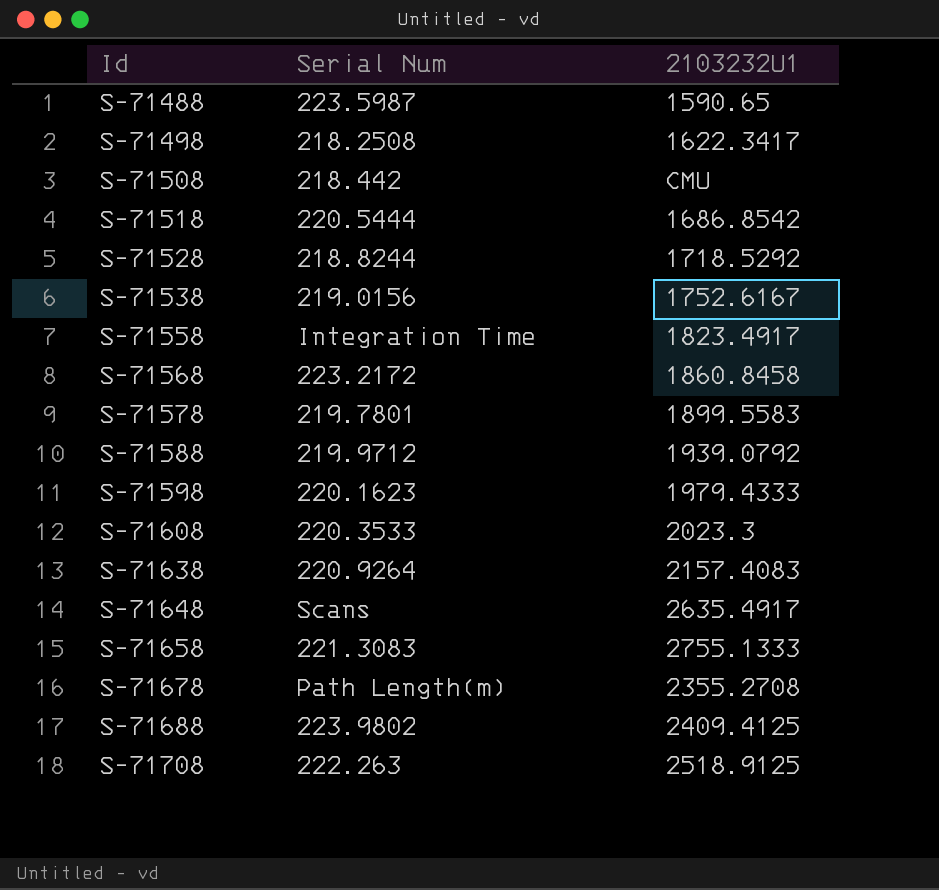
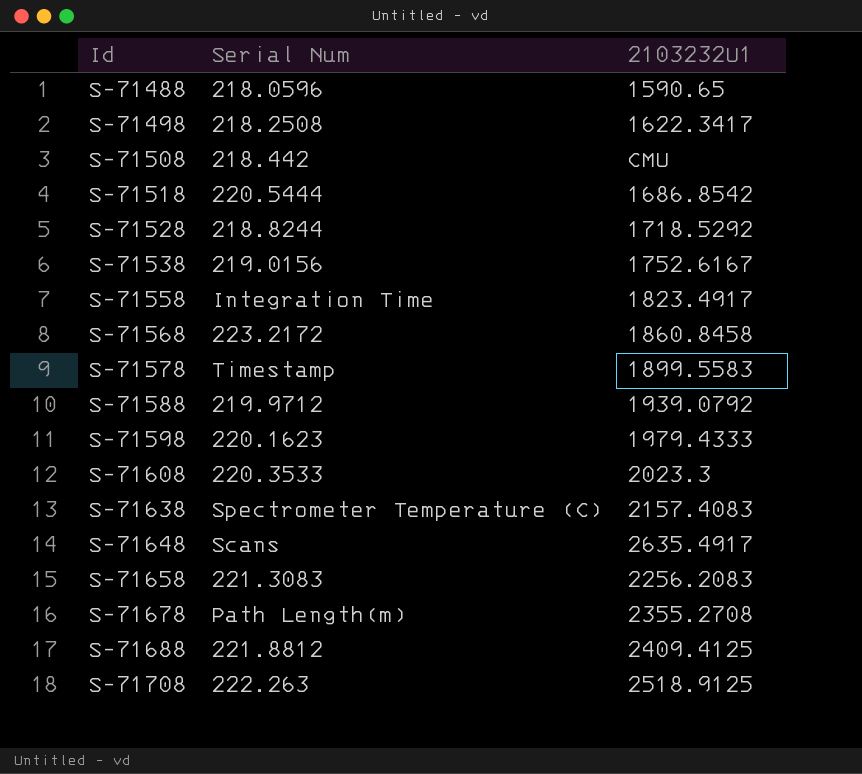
S-71488 | Serial Num: 223.5987 -> 218.0596
S-71578 | Serial Num: 219.7801 -> Timestamp
S-71638 | Serial Num: 220.9264 -> Spectrometer Temperature (C)
S-71658 | 2103232U1: 2755.1333 -> 2256.2083
S-71688 | Serial Num: 223.9802 -> 221.8812

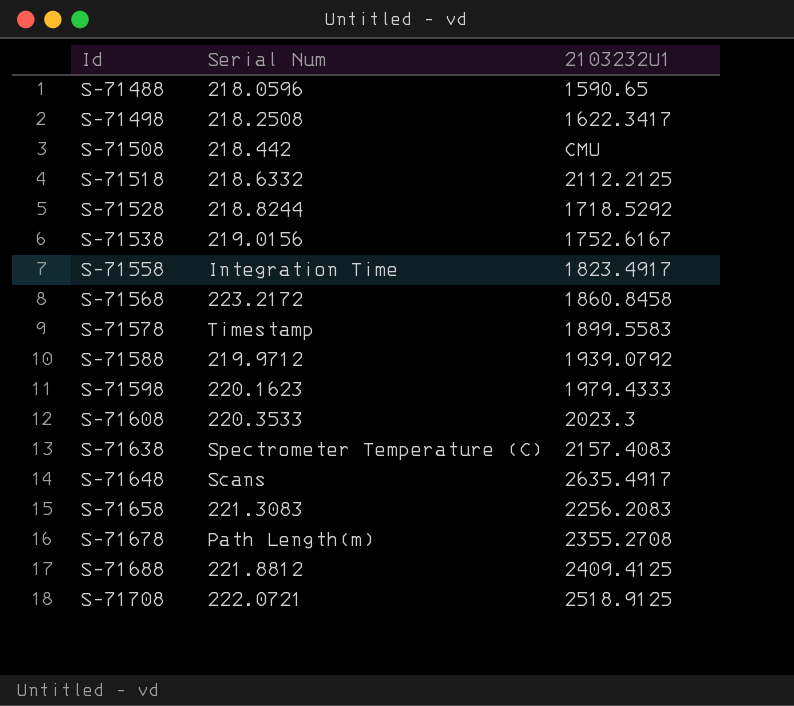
S-71518 | Serial Num: 220.5444 -> 218.6332
S-71518 | 2103232U1: 1686.8542 -> 2112.2125
S-71708 | Serial Num: 222.263 -> 222.0721

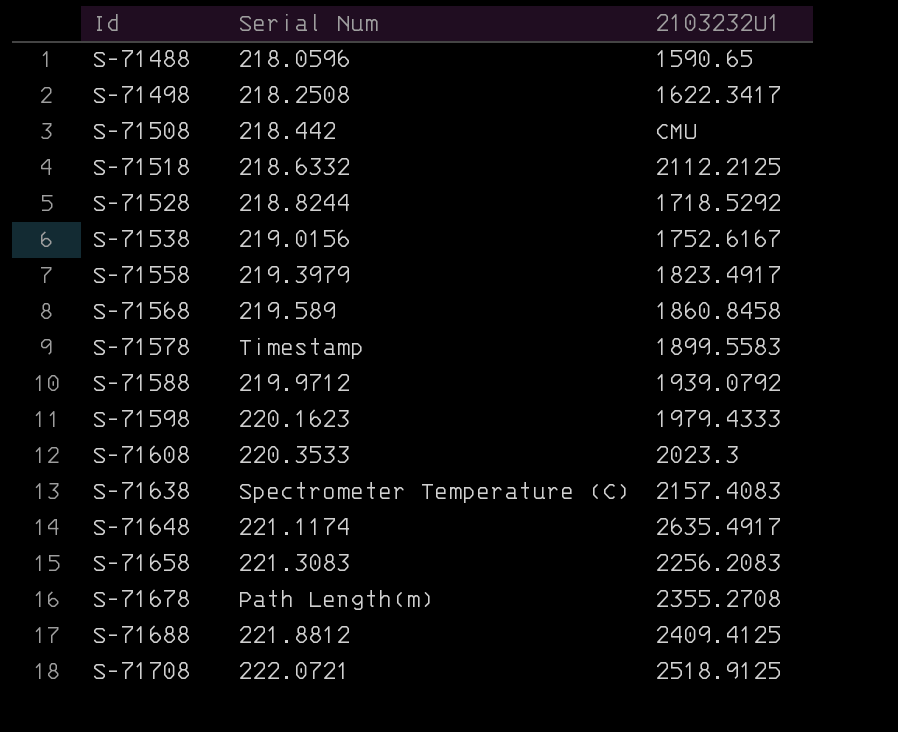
S-71558 | Serial Num: Integration Time -> 219.3979
S-71568 | Serial Num: 223.2172 -> 219.589
S-71648 | Serial Num: Scans -> 221.1174

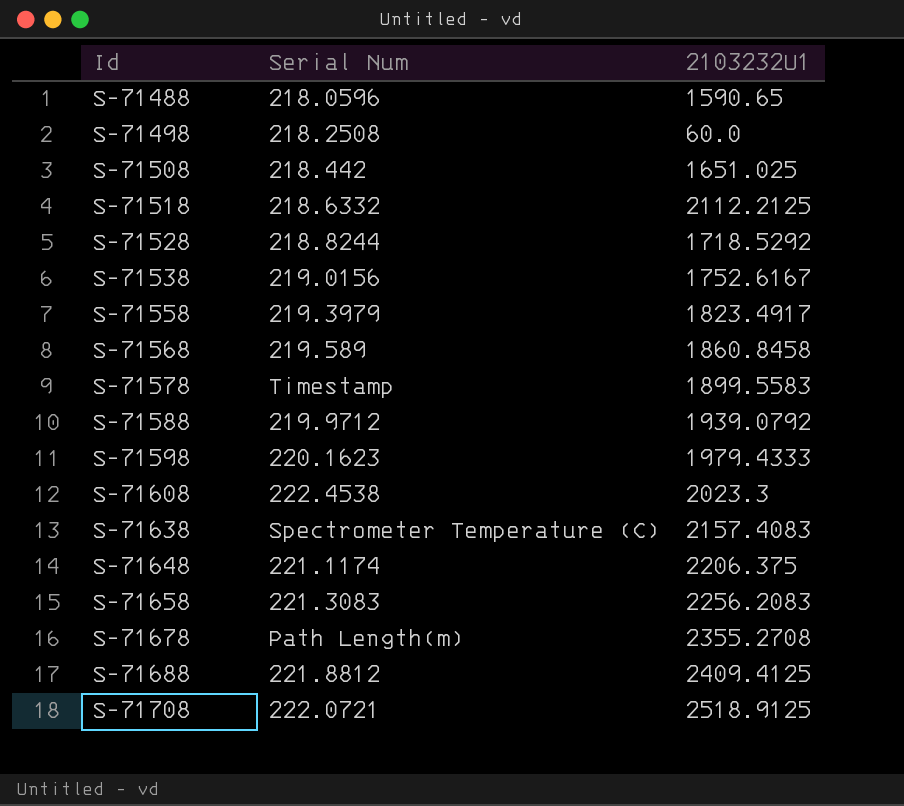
S-71498 | 2103232U1: 1622.3417 -> 60.0
S-71508 | 2103232U1: CMU -> 1651.025
S-71608 | Serial Num: 220.3533 -> 222.4538
S-71648 | 2103232U1: 2635.4917 -> 2206.375

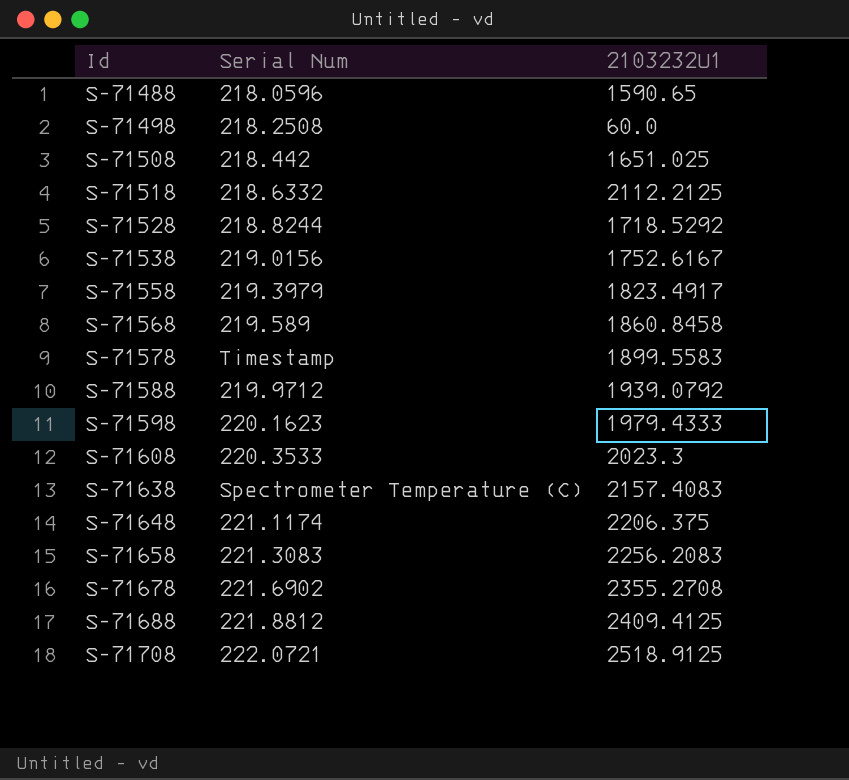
S-71608 | Serial Num: 222.4538 -> 220.3533
S-71678 | Serial Num: Path Length(m) -> 221.6902

